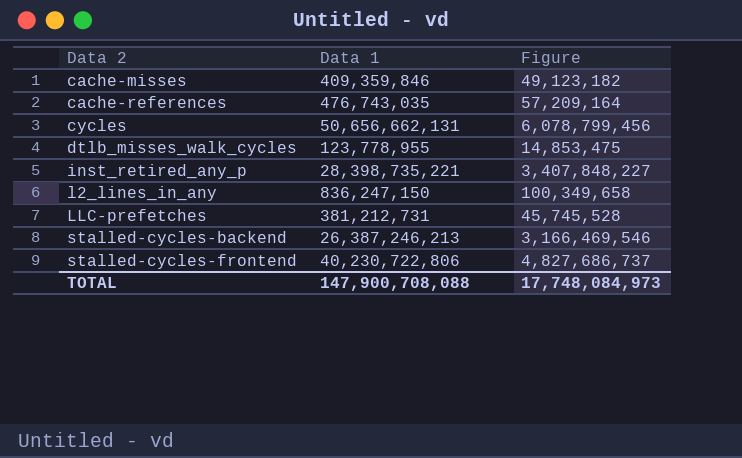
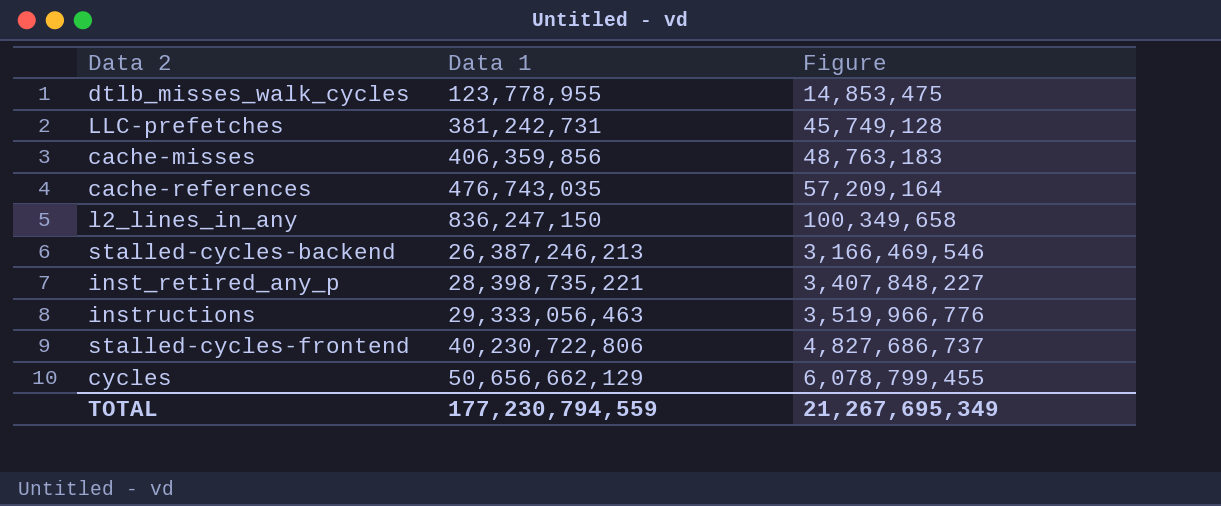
row order: Data 2 ascending -> Data 1 ascending
LLC-prefetches | Data 1: 381,212,731 -> 381,242,731
LLC-prefetches | Figure: 45,745,528 -> 45,749,128
cache-misses | Data 1: 409,359,846 -> 406,359,856
cache-misses | Figure: 49,123,182 -> 48,763,183
row instructions: none -> 29,333,056,463 | 3,519,966,776
cycles | Data 1: 50,656,662,131 -> 50,656,662,129
cycles | Figure: 6,078,799,456 -> 6,078,799,455
TOTAL | Data 1: 147,900,708,088 -> 177,230,794,559
TOTAL | Figure: 17,748,084,973 -> 21,267,695,349

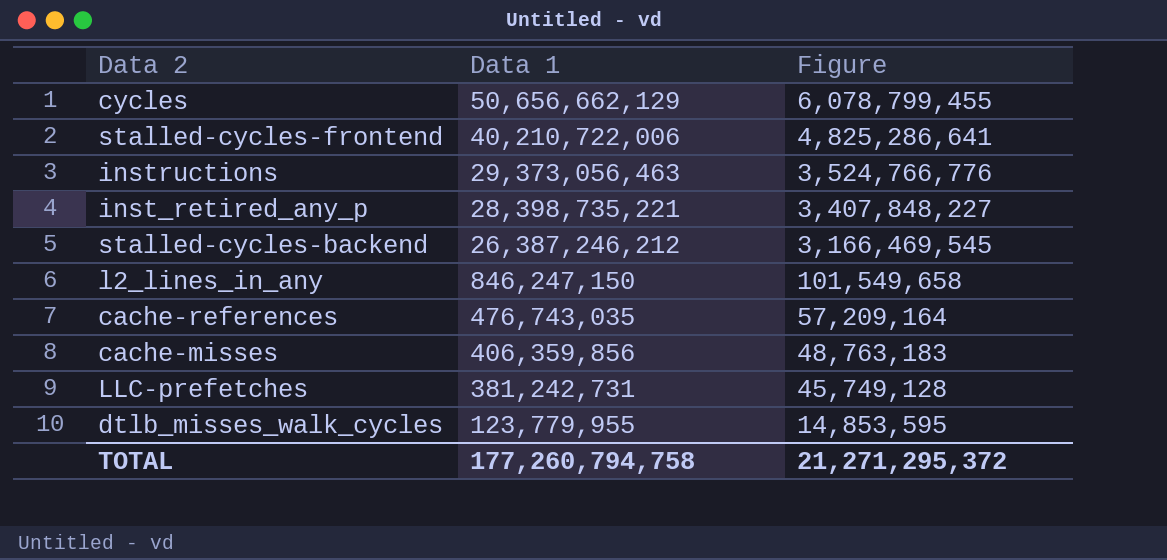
row order: Data 1 ascending -> Data 1 descending
stalled-cycles-frontend | Data 1: 40,230,722,806 -> 40,210,722,006
stalled-cycles-frontend | Figure: 4,827,686,737 -> 4,825,286,641
instructions | Data 1: 29,333,056,463 -> 29,373,056,463
instructions | Figure: 3,519,966,776 -> 3,524,766,776
stalled-cycles-backend | Data 1: 26,387,246,213 -> 26,387,246,212
stalled-cycles-backend | Figure: 3,166,469,546 -> 3,166,469,545
l2_lines_in_any | Data 1: 836,247,150 -> 846,247,150
l2_lines_in_any | Figure: 100,349,658 -> 101,549,658
dtlb_misses_walk_cycles | Data 1: 123,778,955 -> 123,779,955
dtlb_misses_walk_cycles | Figure: 14,853,475 -> 14,853,595
TOTAL | Data 1: 177,230,794,559 -> 177,260,794,758
TOTAL | Figure: 21,267,695,349 -> 21,271,295,372

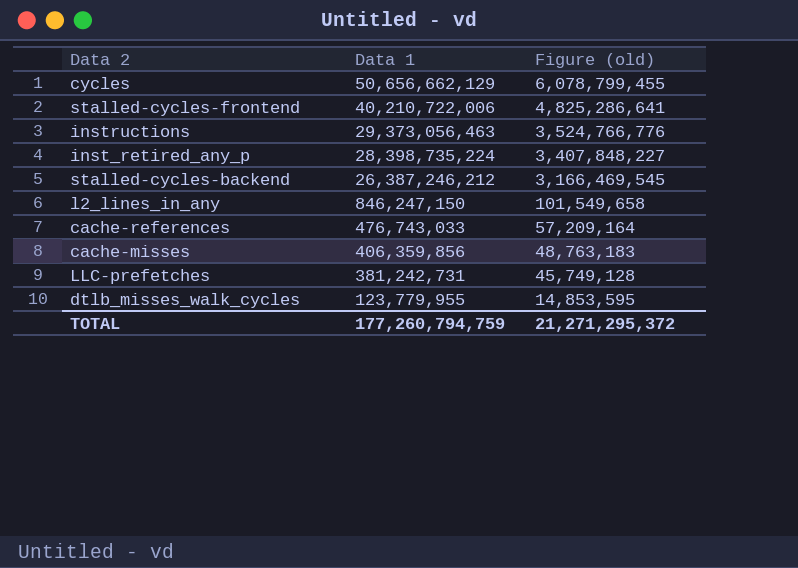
column name: Figure -> Figure (old)
inst_retired_any_p | Data 1: 28,398,735,221 -> 28,398,735,224
cache-references | Data 1: 476,743,035 -> 476,743,033
TOTAL | Data 1: 177,260,794,758 -> 177,260,794,759

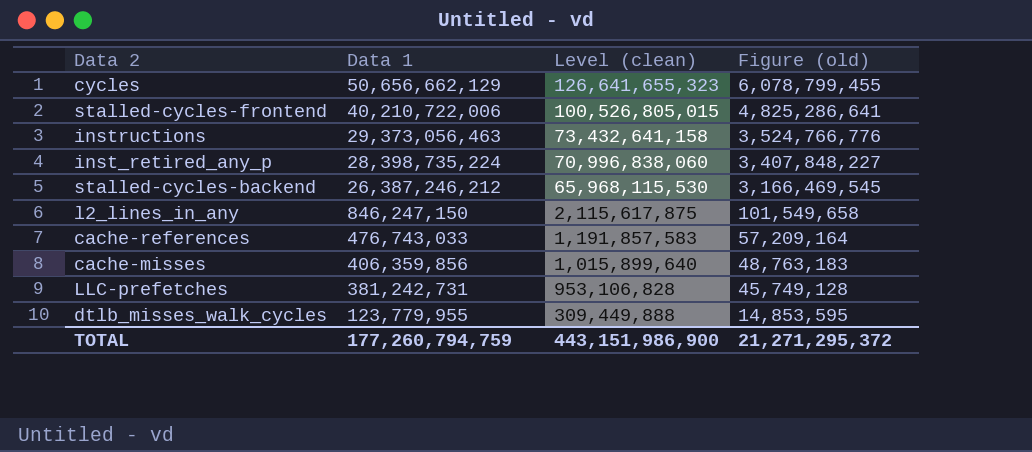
column Level (clean) | formula: none -> [Data 1] * 2.5

